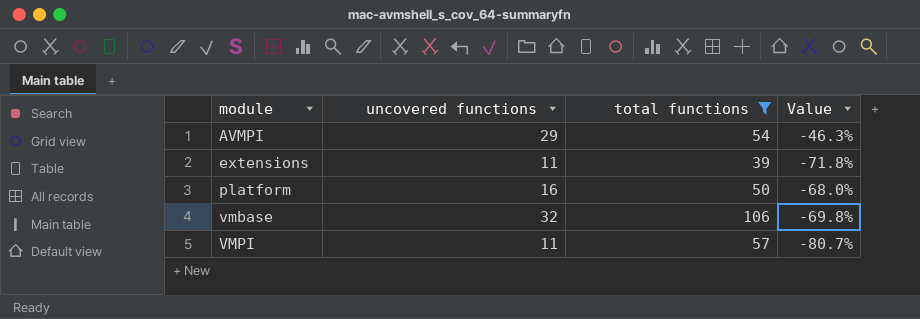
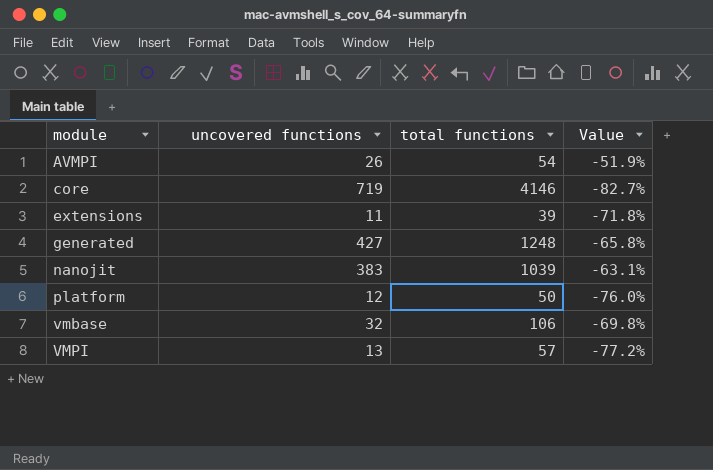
filter: total functions <= 106 -> none
AVMPI | uncovered functions: 29 -> 26
AVMPI | Value: -46.3% -> -51.9%
platform | uncovered functions: 16 -> 12
platform | Value: -68.0% -> -76.0%
VMPI | uncovered functions: 11 -> 13
VMPI | Value: -80.7% -> -77.2%

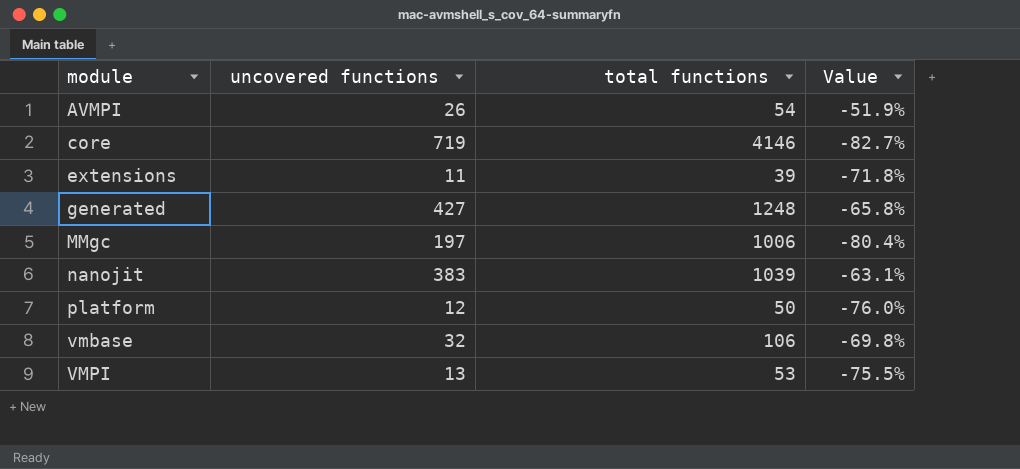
row MMgc: none -> 197 | 1006 | -80.4%
VMPI | total functions: 57 -> 53
VMPI | Value: -77.2% -> -75.5%

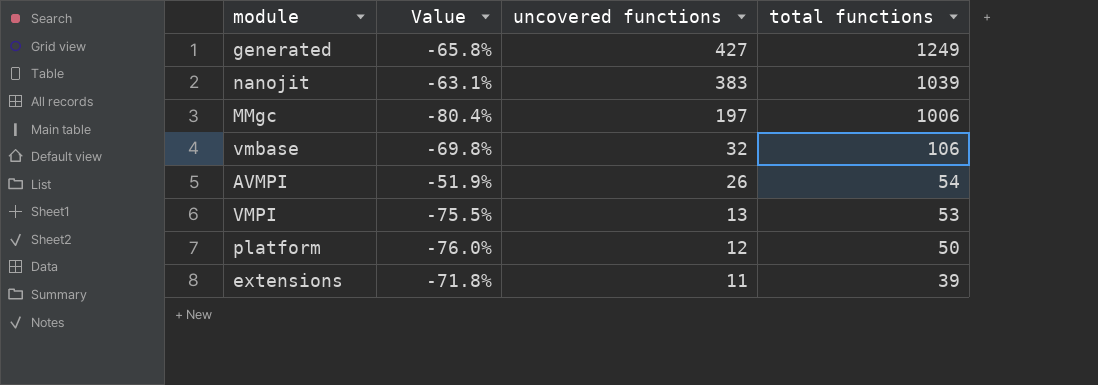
row order: module ascending -> uncovered functions descending
column Value | position: 4 -> 2
row core: 719 | 4146 | -82.7% -> none
generated | total functions: 1248 -> 1249

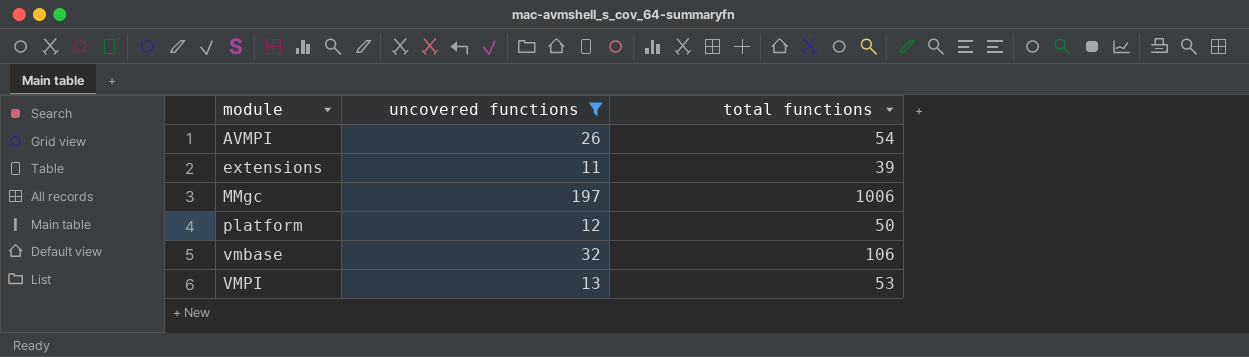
filter: none -> uncovered functions <= 197
row order: uncovered functions descending -> module ascending
column Value | formula: ([uncovered functions] - [total functions]) / [total functions] -> none

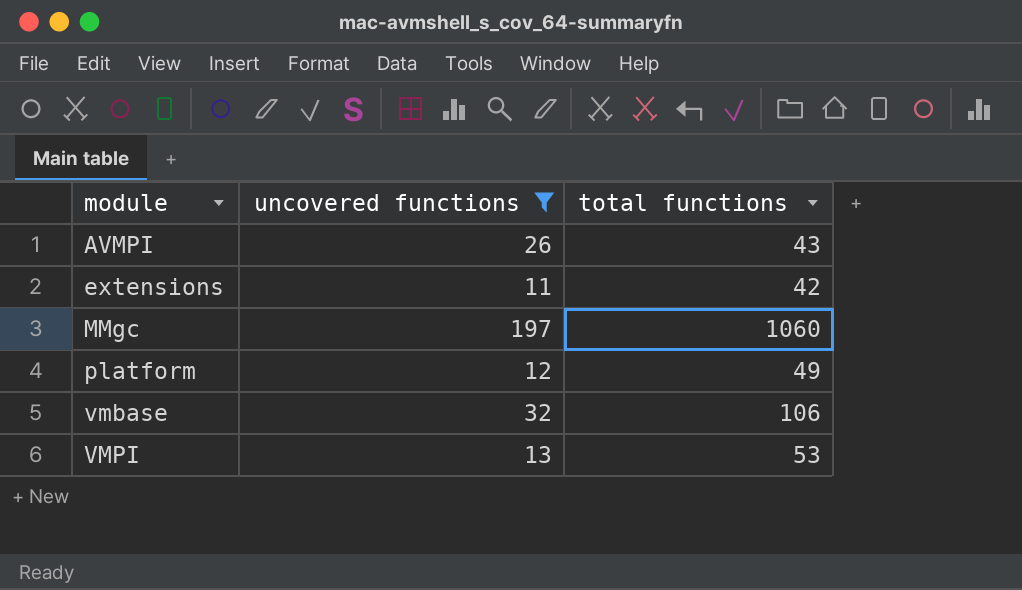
AVMPI | total functions: 54 -> 43
extensions | total functions: 39 -> 42
MMgc | total functions: 1006 -> 1060
platform | total functions: 50 -> 49

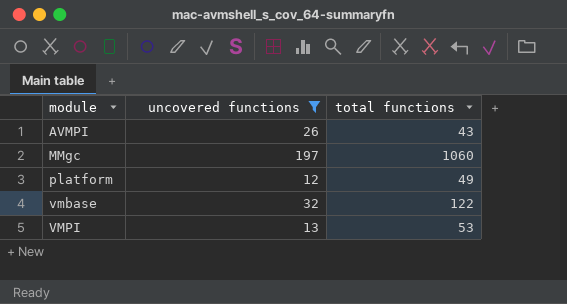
row extensions: 11 | 42 -> none
vmbase | total functions: 106 -> 122

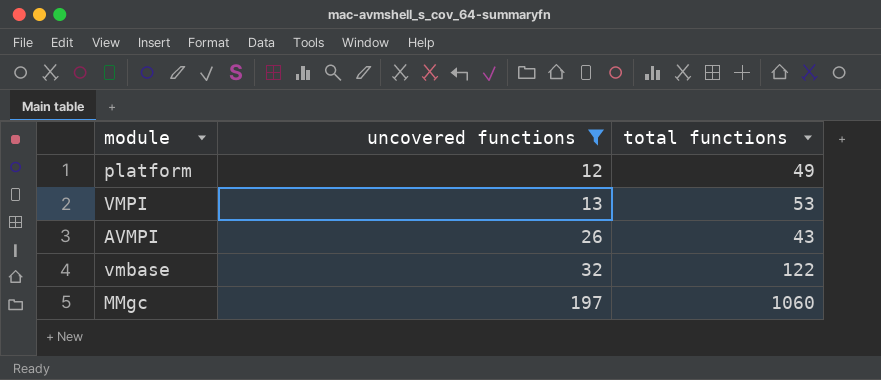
row order: module ascending -> uncovered functions ascending

